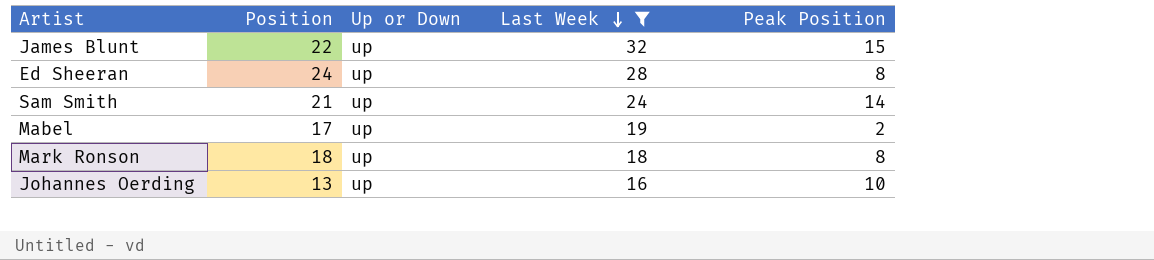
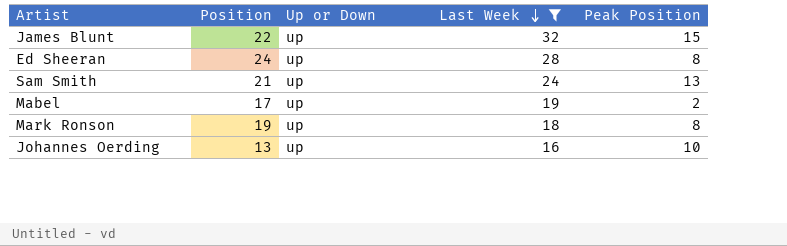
Sam Smith | Peak Position: 14 -> 13
Mark Ronson | Position: 18 -> 19

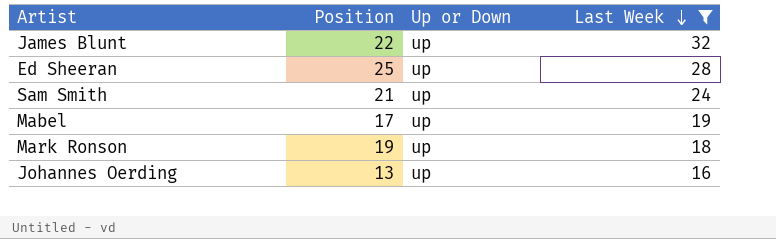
column Peak Position | position: 5 -> none
Ed Sheeran | Position: 24 -> 25

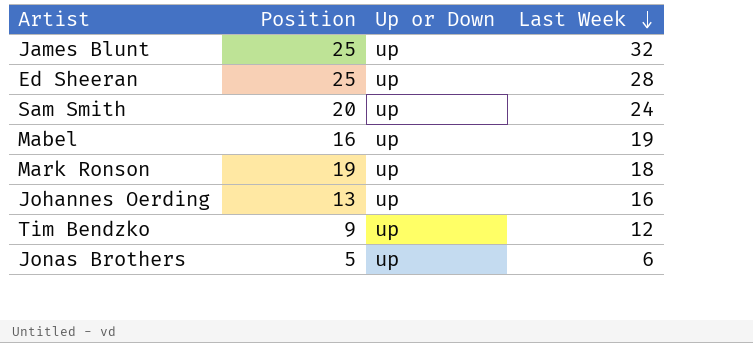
filter: Last Week >= 16 -> none
James Blunt | Position: 22 -> 25
Sam Smith | Position: 21 -> 20
Mabel | Position: 17 -> 16

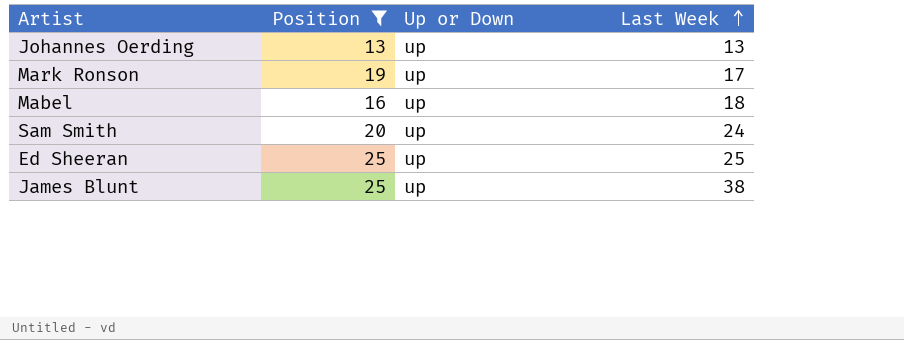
filter: none -> Position >= 13
row order: Last Week descending -> Last Week ascending
Johannes Oerding | Last Week: 16 -> 13
Mark Ronson | Last Week: 18 -> 17
Mabel | Last Week: 19 -> 18
Ed Sheeran | Last Week: 28 -> 25
James Blunt | Last Week: 32 -> 38

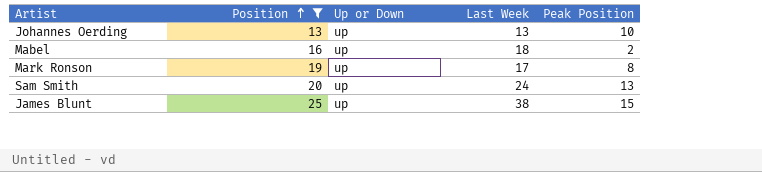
row order: Last Week ascending -> Position ascending
column Peak Position | position: none -> 5
row Ed Sheeran: 25 | up | 25 -> none

